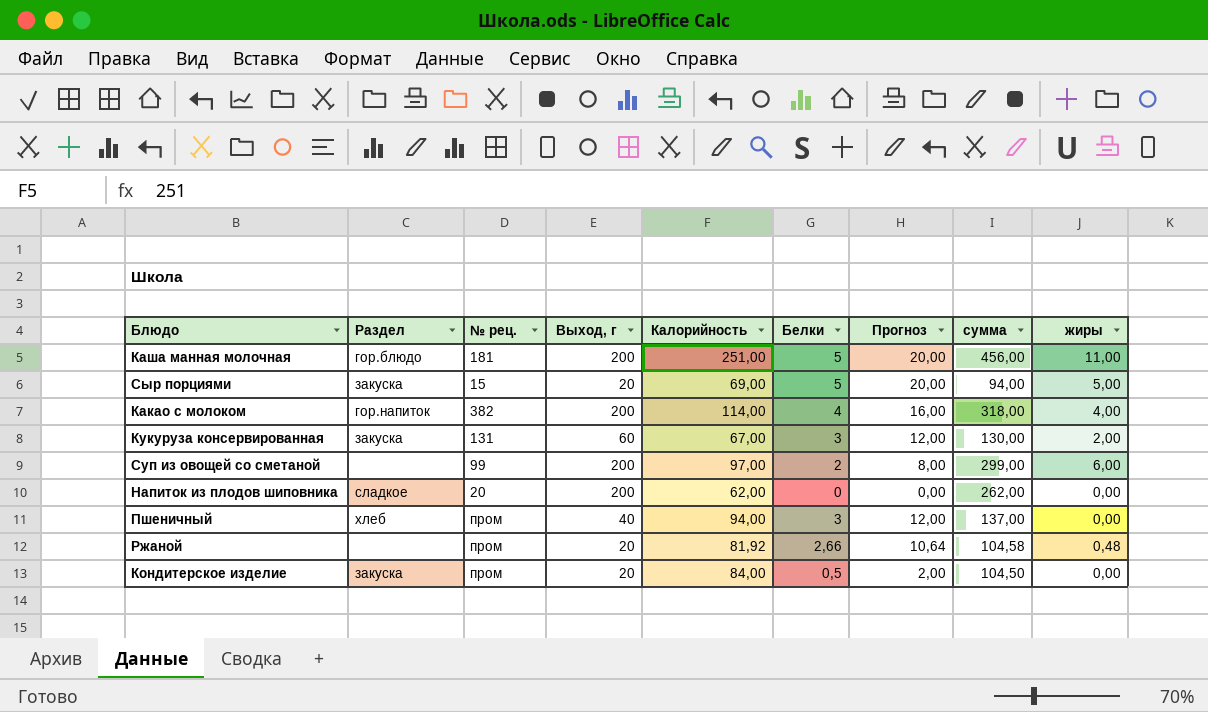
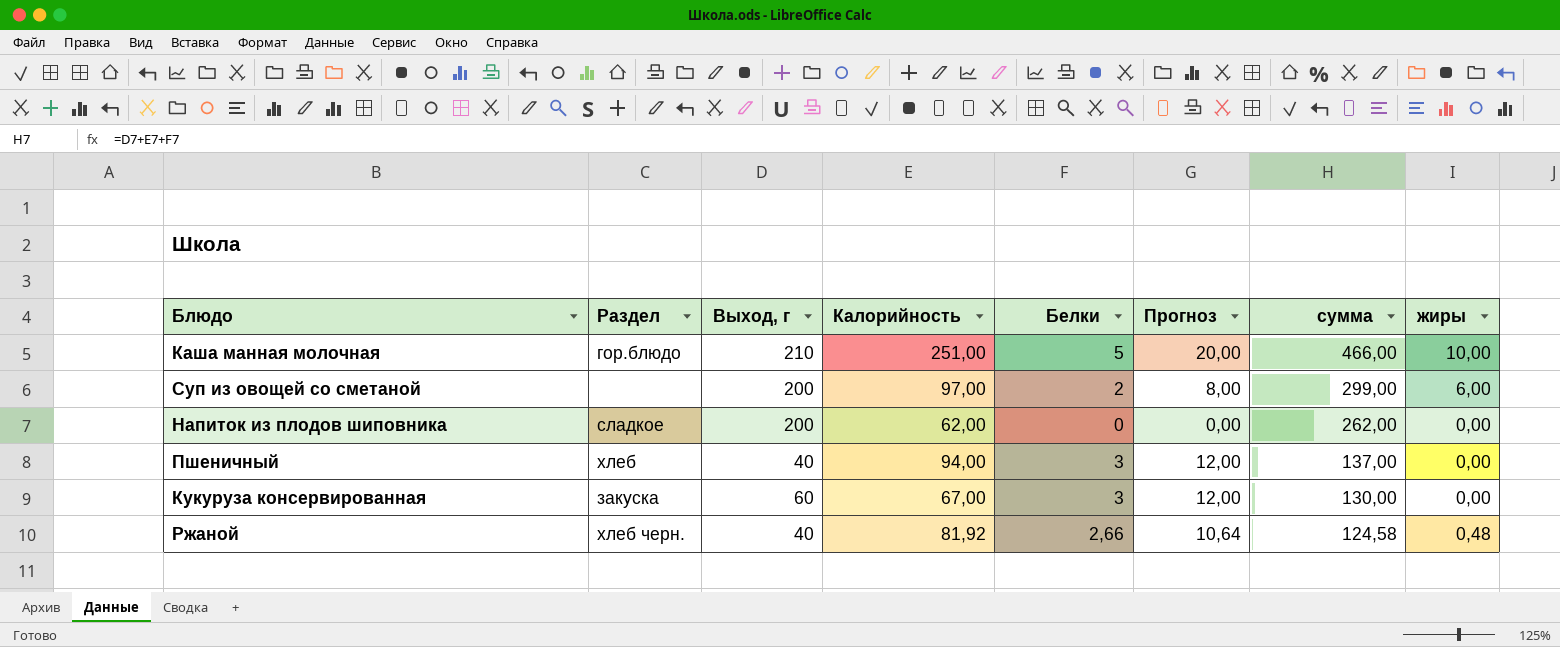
row order: none -> сумма descending
column № рец. | position: 3 -> none
row Сыр порциями: закуска | 15 | 20 | 69,00 | 5 | 20,00 | 94,00 | 5,00 -> none
row Какао с молоком: гор.напиток | 382 | 200 | 114,00 | 4 | 16,00 | 318,00 | 4,00 -> none
row Кондитерское изделие: закуска | пром | 20 | 84,00 | 0,5 | 2,00 | 104,50 | 0,00 -> none
Каша манная молочная | Выход, г: 200 -> 210
Каша манная молочная | сумма: 456,00 -> 466,00
Каша манная молочная | жиры: 11,00 -> 10,00
Кукуруза консервированная | жиры: 2,00 -> 0,00
Ржаной | Раздел: none -> хлеб черн.
Ржаной | Выход, г: 20 -> 40
Ржаной | сумма: 104,58 -> 124,58

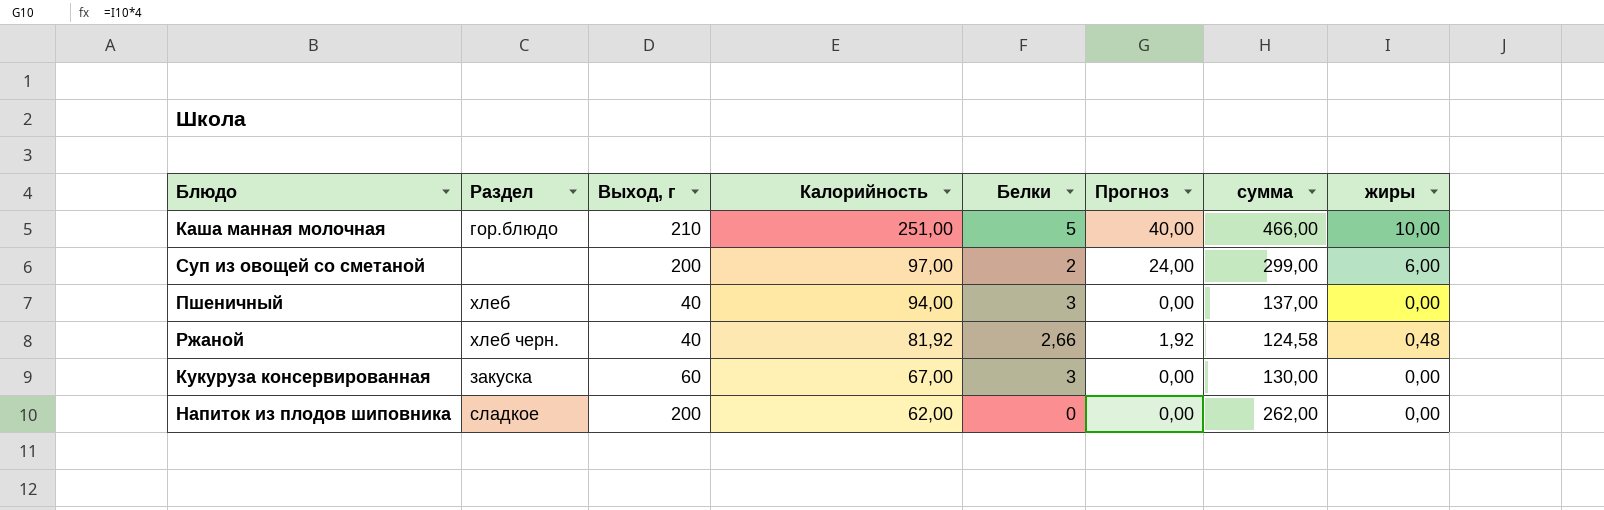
row order: сумма descending -> Калорийность descending
column Прогноз | formula: [Белки] * 4 -> [жиры] * 4

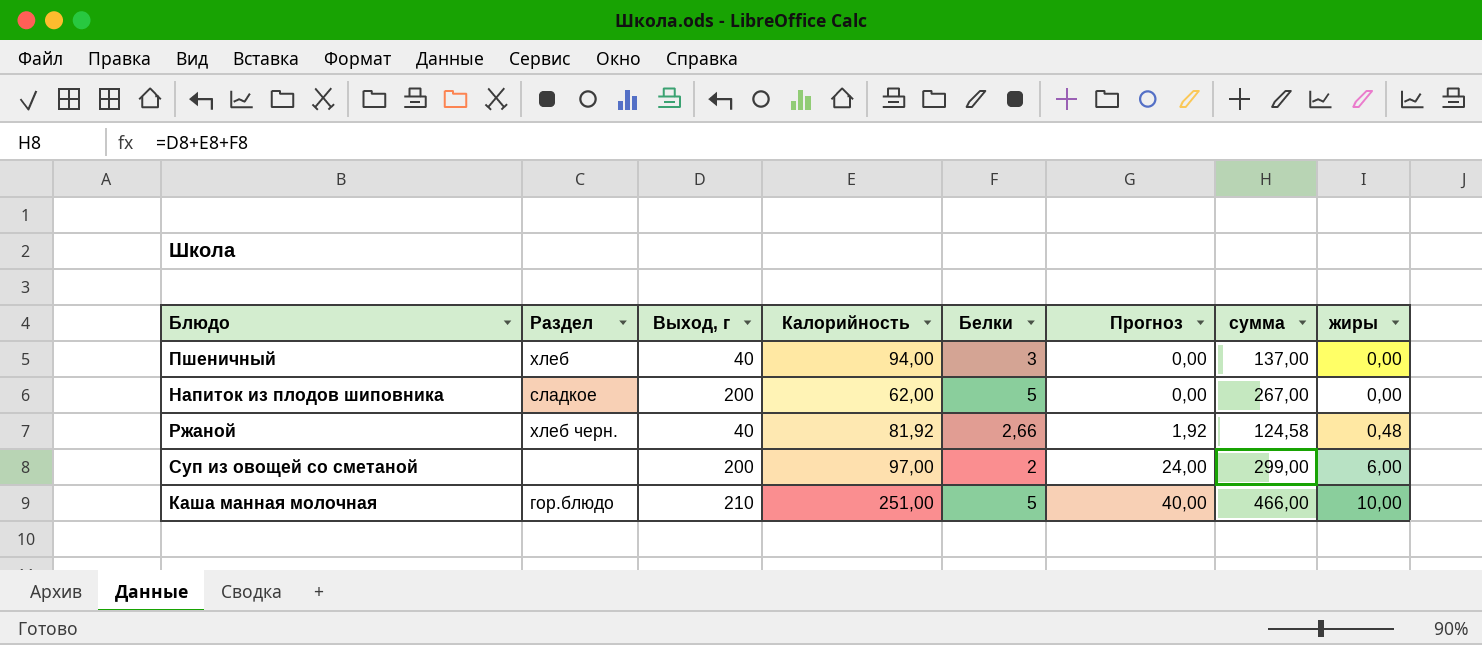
row order: Калорийность descending -> Прогноз ascending
row Кукуруза консервированная: закуска | 60 | 67,00 | 3 | 0,00 | 130,00 | 0,00 -> none
Напиток из плодов шиповника | Белки: 0 -> 5
Напиток из плодов шиповника | сумма: 262,00 -> 267,00

